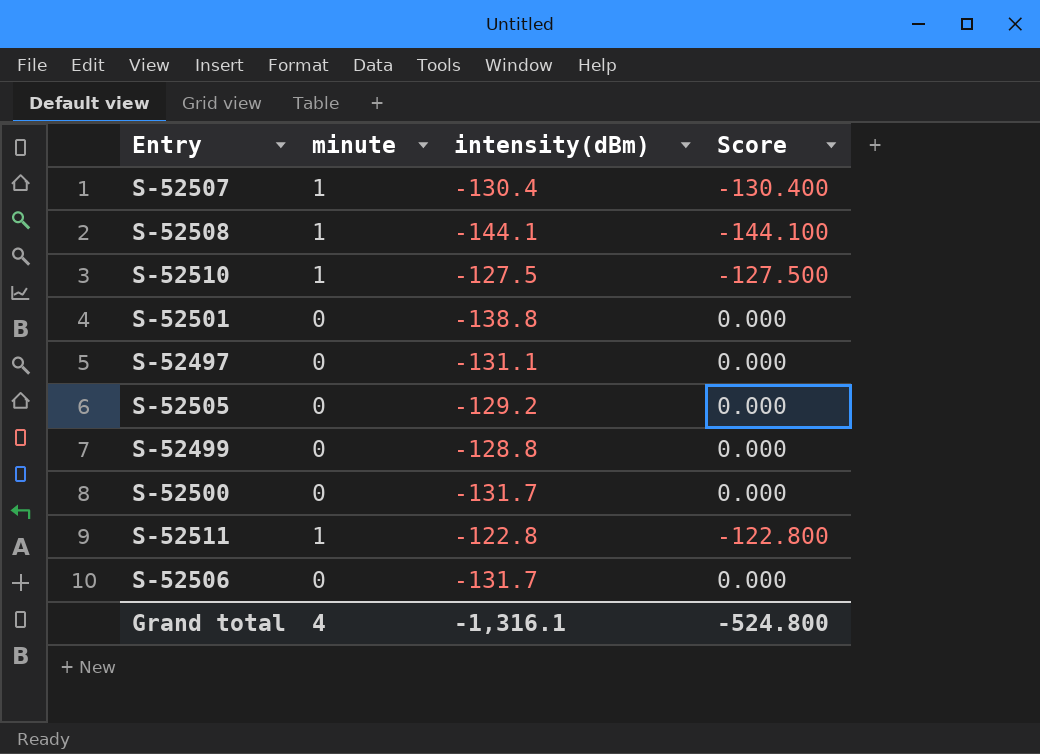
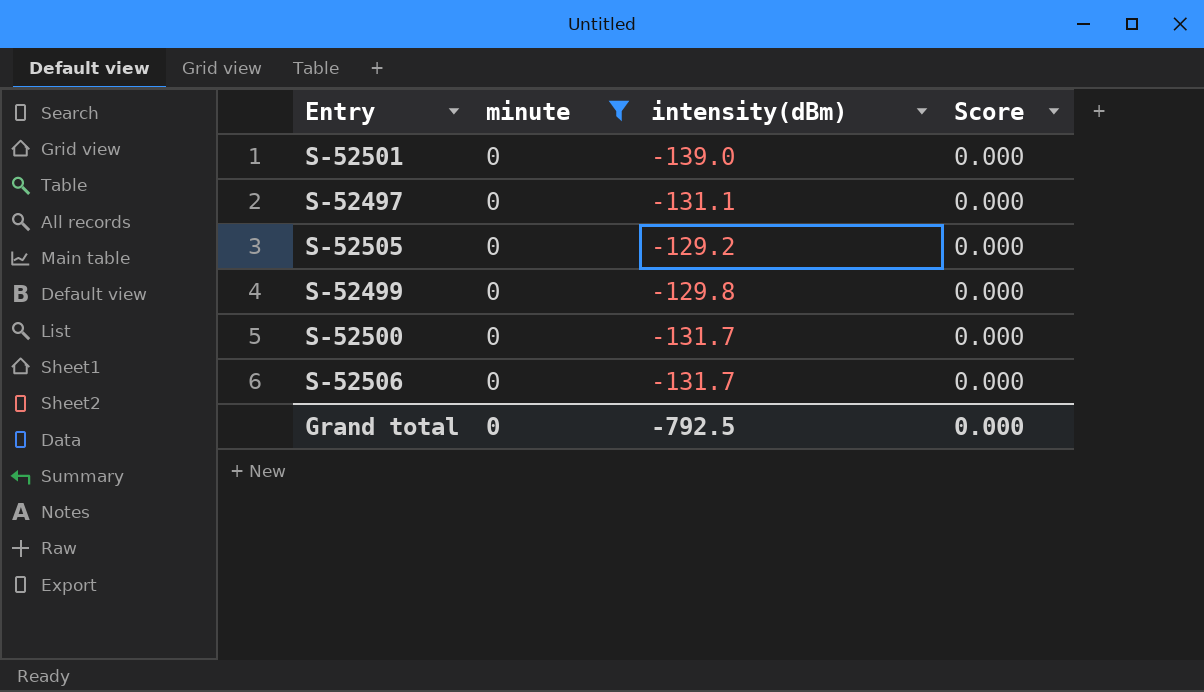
filter: none -> minute = 0
S-52501 | intensity(dBm): -138.8 -> -139.0
S-52499 | intensity(dBm): -128.8 -> -129.8
Grand total | minute: 4 -> 0
Grand total | intensity(dBm): -1,316.1 -> -792.5
Grand total | Score: -524.800 -> 0.000

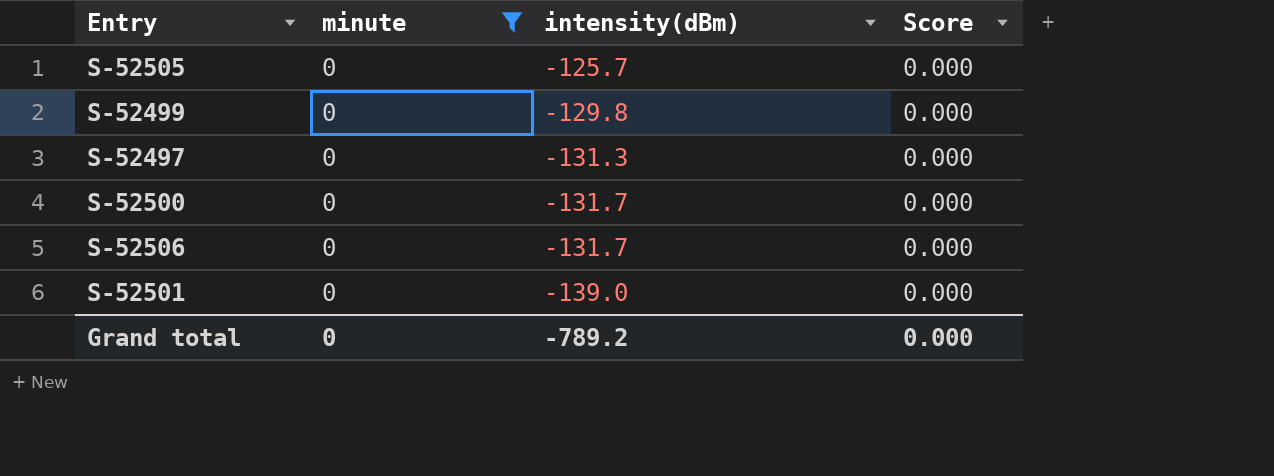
row order: none -> intensity(dBm) descending
S-52505 | intensity(dBm): -129.2 -> -125.7
S-52497 | intensity(dBm): -131.1 -> -131.3
Grand total | intensity(dBm): -792.5 -> -789.2

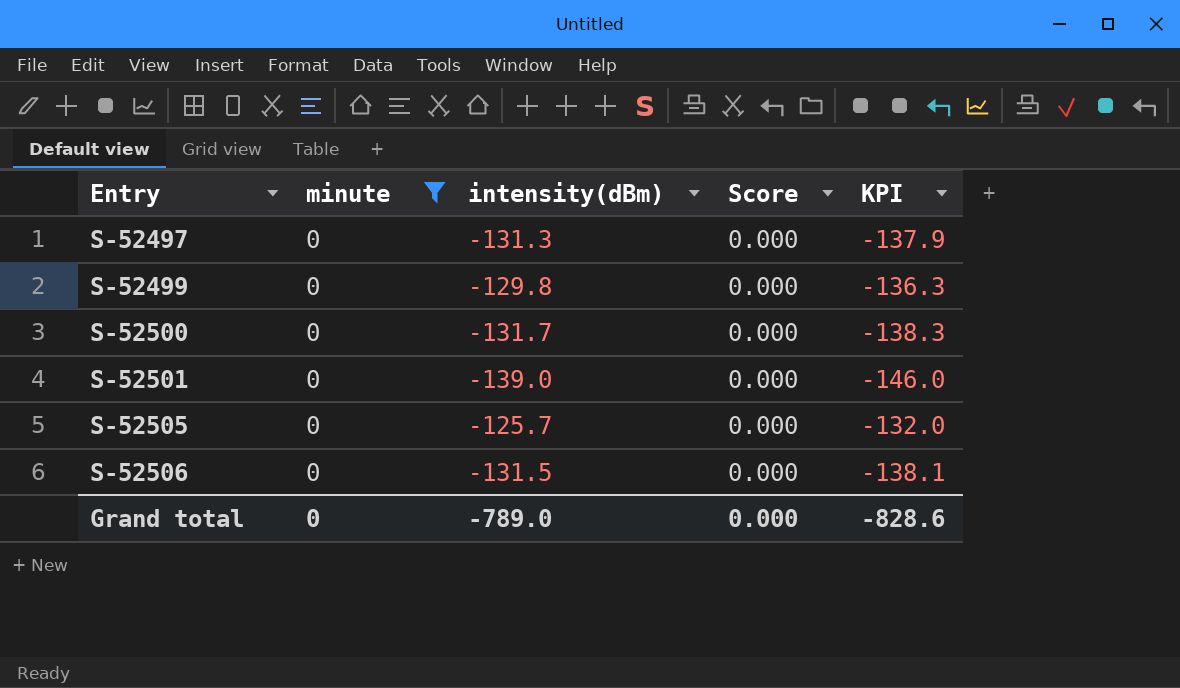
row order: intensity(dBm) descending -> Entry ascending
column KPI | formula: none -> [intensity(dBm)] * 1.05
S-52506 | intensity(dBm): -131.7 -> -131.5
Grand total | intensity(dBm): -789.2 -> -789.0

